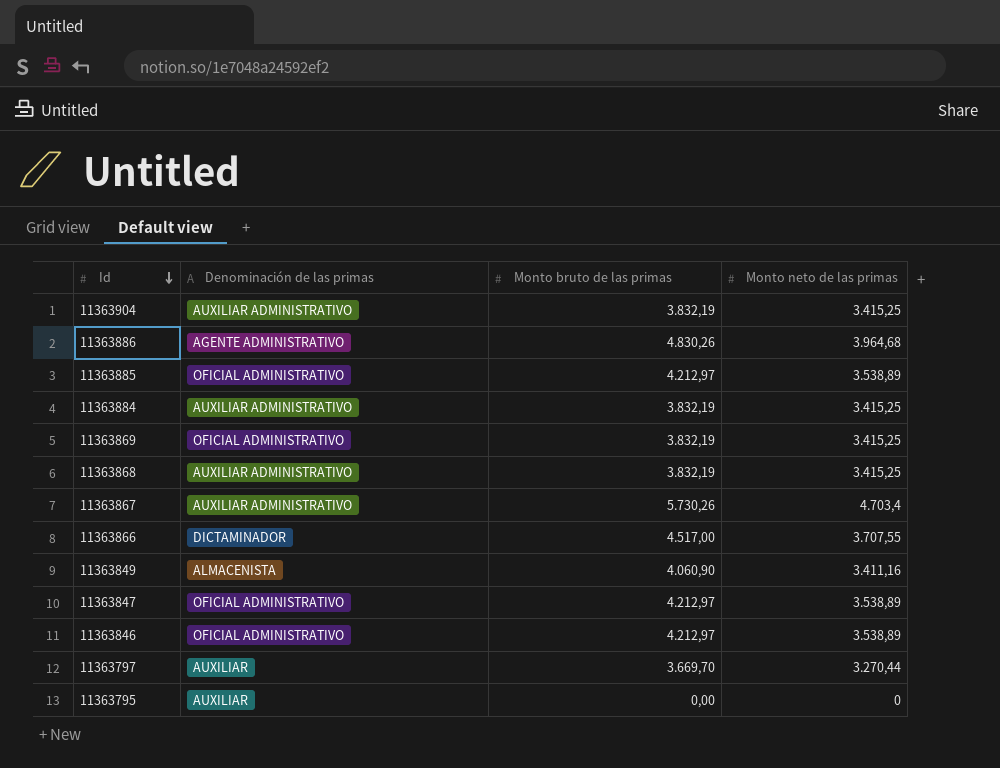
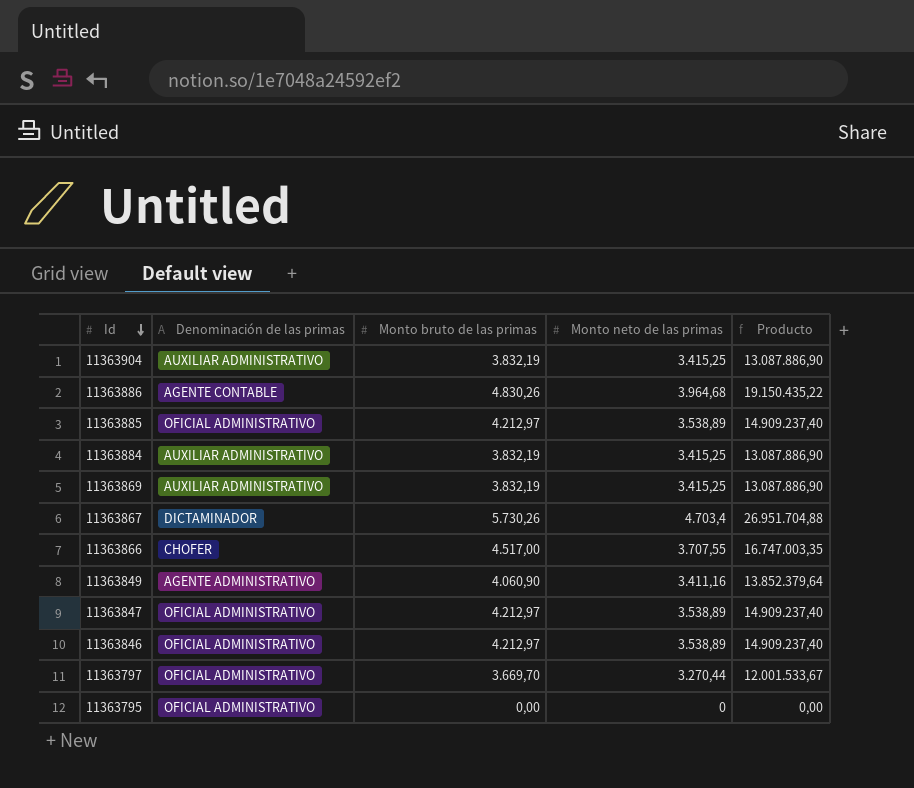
column Producto | formula: none -> [Monto bruto de las primas] * [Monto neto de las primas]
row 11363868: AUXILIAR ADMINISTRATIVO | 3.832,19 | 3.415,25 -> none
11363886 | Denominación de las primas: AGENTE ADMINISTRATIVO -> AGENTE CONTABLE
11363869 | Denominación de las primas: OFICIAL ADMINISTRATIVO -> AUXILIAR ADMINISTRATIVO
11363867 | Denominación de las primas: AUXILIAR ADMINISTRATIVO -> DICTAMINADOR
11363866 | Denominación de las primas: DICTAMINADOR -> CHOFER
11363849 | Denominación de las primas: ALMACENISTA -> AGENTE ADMINISTRATIVO
11363797 | Denominación de las primas: AUXILIAR -> OFICIAL ADMINISTRATIVO
11363795 | Denominación de las primas: AUXILIAR -> OFICIAL ADMINISTRATIVO

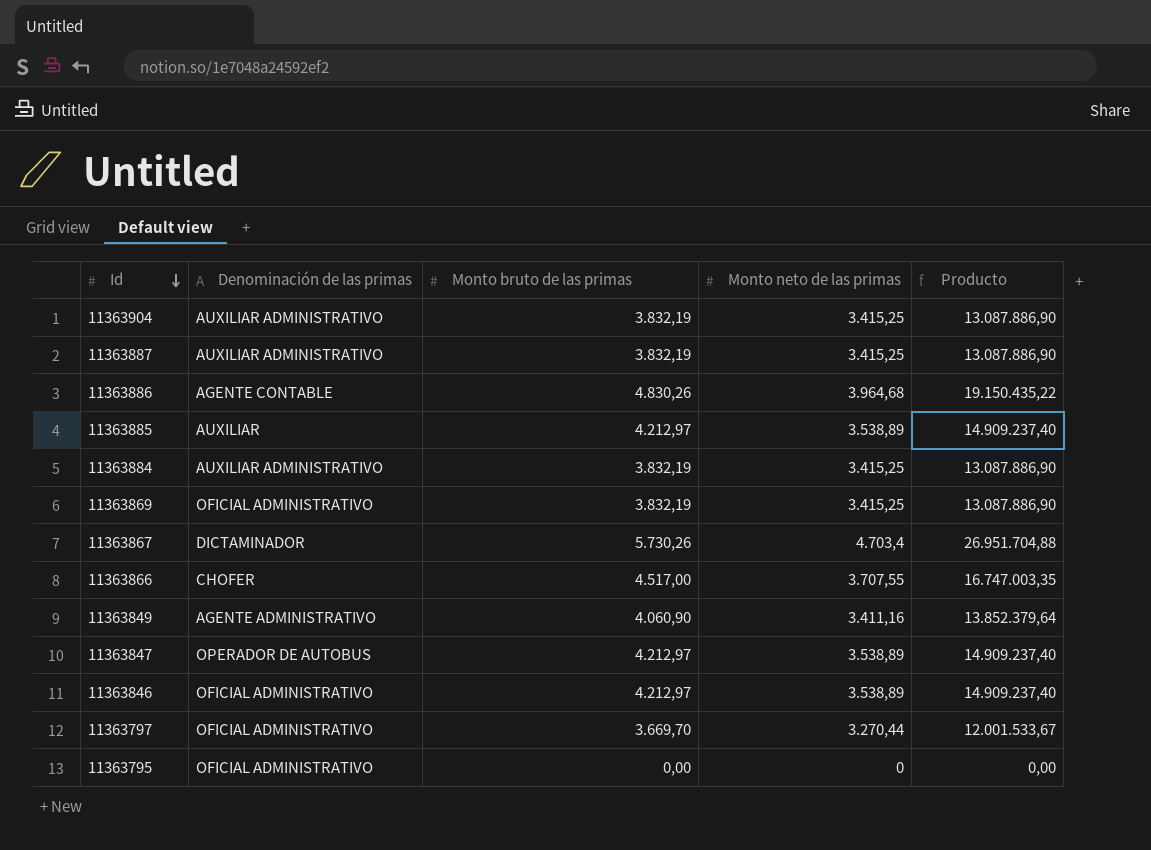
row 11363887: none -> AUXILIAR ADMINISTRATIVO | 3.832,19 | 3.415,25 | 13.087.886,90
11363885 | Denominación de las primas: OFICIAL ADMINISTRATIVO -> AUXILIAR
11363869 | Denominación de las primas: AUXILIAR ADMINISTRATIVO -> OFICIAL ADMINISTRATIVO
11363847 | Denominación de las primas: OFICIAL ADMINISTRATIVO -> OPERADOR DE AUTOBUS

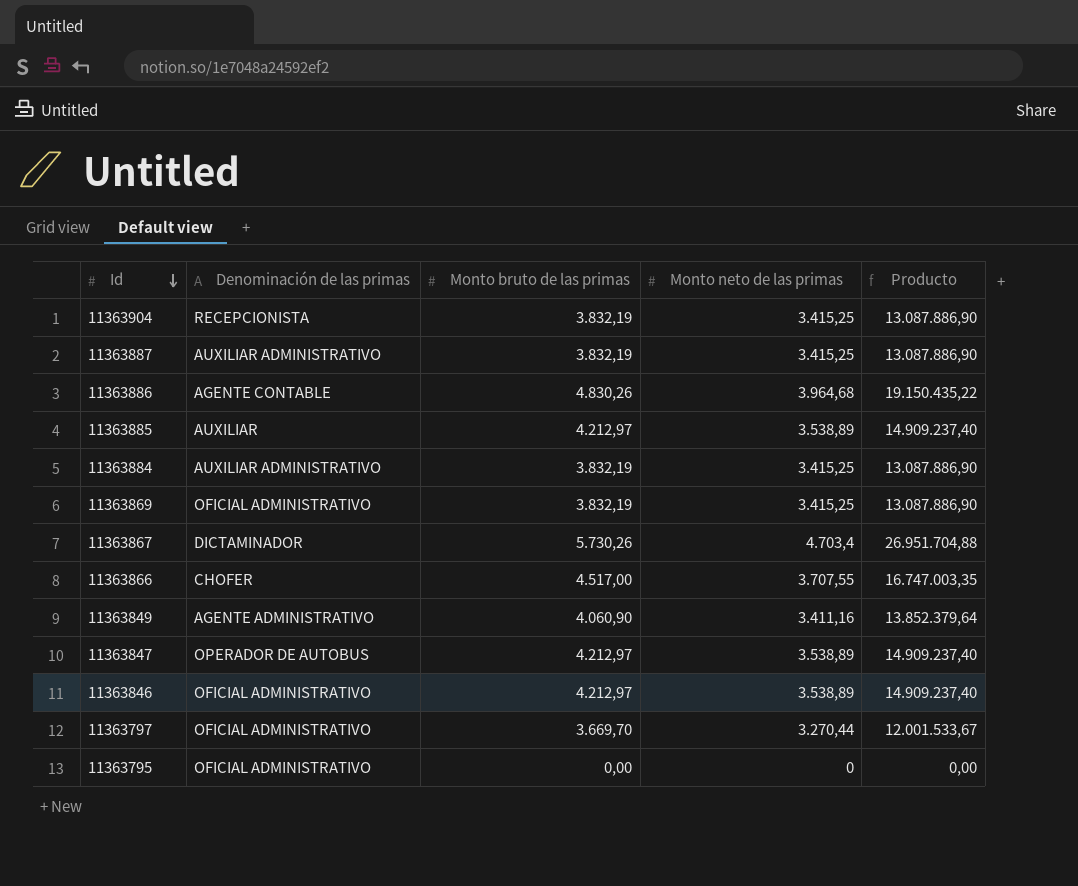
11363904 | Denominación de las primas: AUXILIAR ADMINISTRATIVO -> RECEPCIONISTA

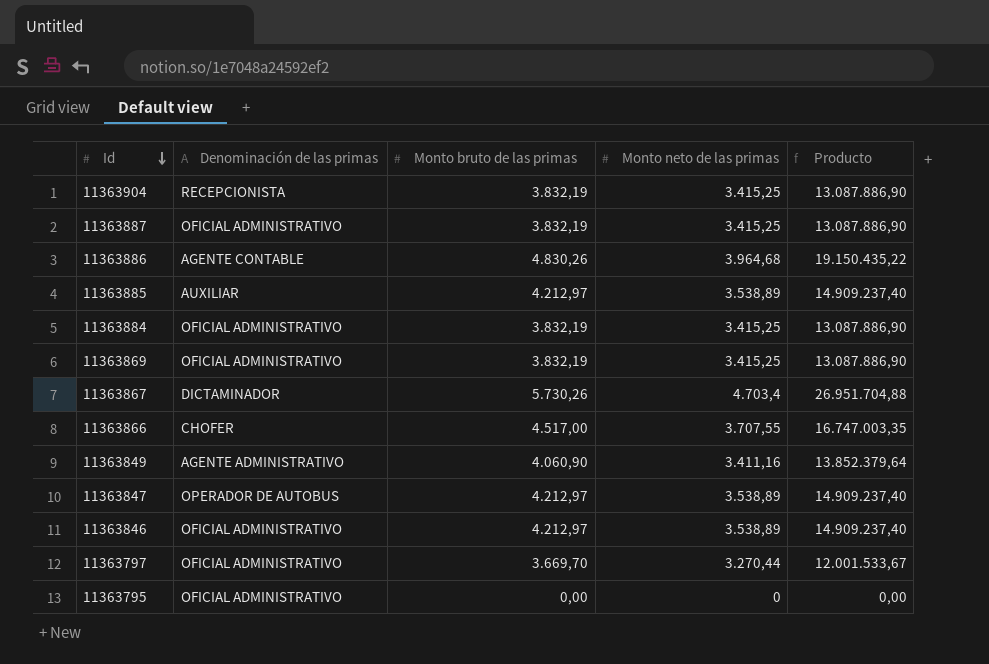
11363887 | Denominación de las primas: AUXILIAR ADMINISTRATIVO -> OFICIAL ADMINISTRATIVO
11363884 | Denominación de las primas: AUXILIAR ADMINISTRATIVO -> OFICIAL ADMINISTRATIVO

